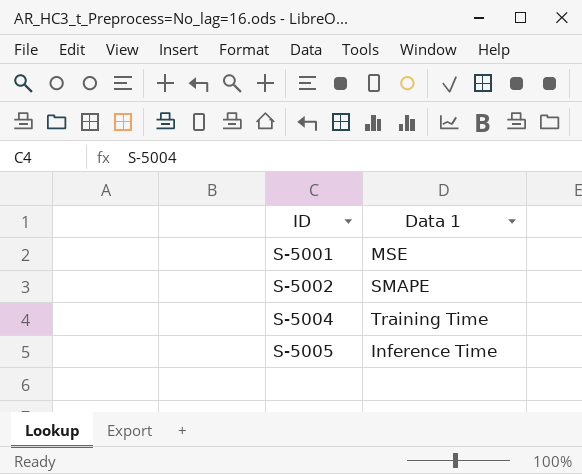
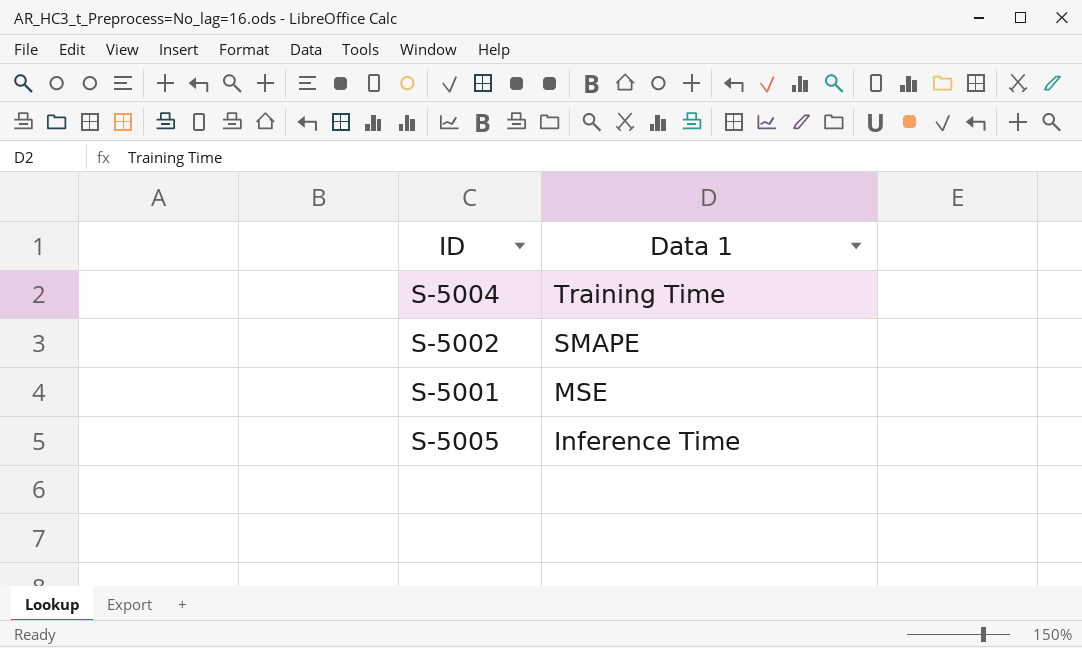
row order: ID ascending -> Data 1 descending

